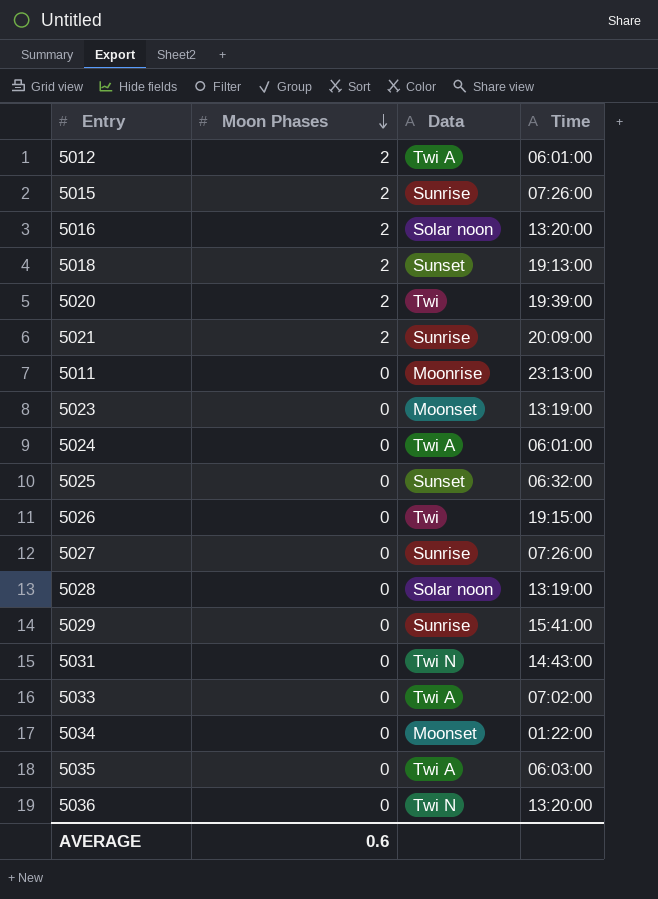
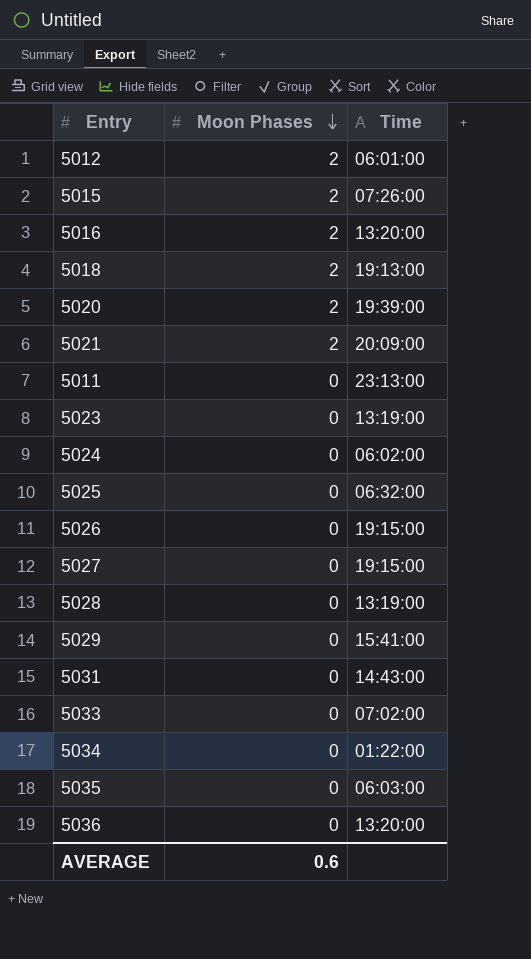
column Data | position: 3 -> none
5024 | Time: 06:01:00 -> 06:02:00
5027 | Time: 07:26:00 -> 19:15:00

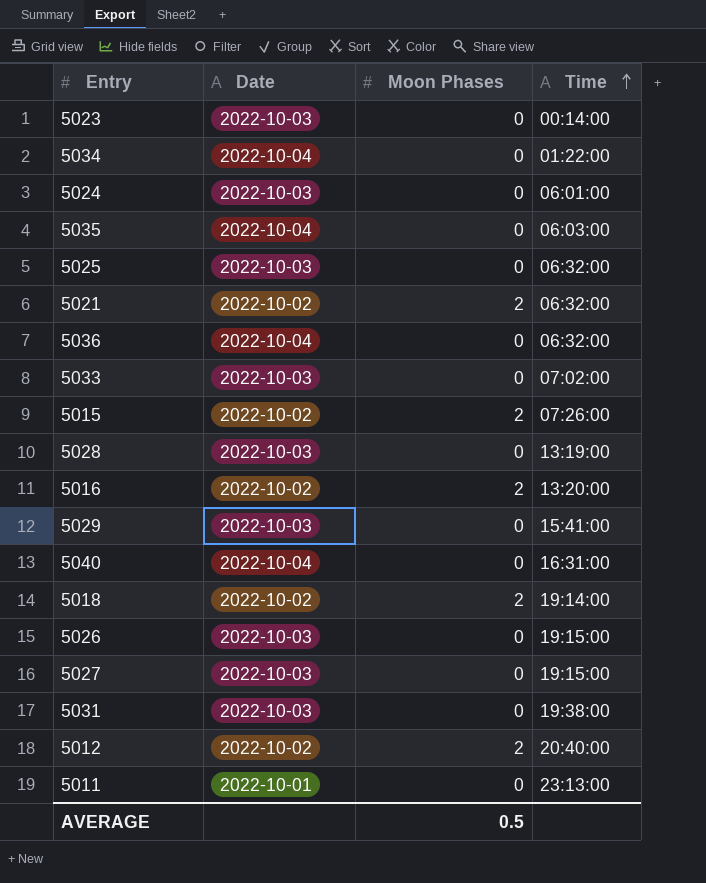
row order: Moon Phases descending -> Time ascending
column Date | position: none -> 2
row 5020: 2 | 19:39:00 -> none
5023 | Time: 13:19:00 -> 00:14:00
5024 | Time: 06:02:00 -> 06:01:00
5021 | Time: 20:09:00 -> 06:32:00
5036 | Time: 13:20:00 -> 06:32:00
row 5040: none -> 2022-10-04 | 0 | 16:31:00
5018 | Time: 19:13:00 -> 19:14:00
5031 | Time: 14:43:00 -> 19:38:00
5012 | Time: 06:01:00 -> 20:40:00
AVERAGE | Moon Phases: 0.6 -> 0.5

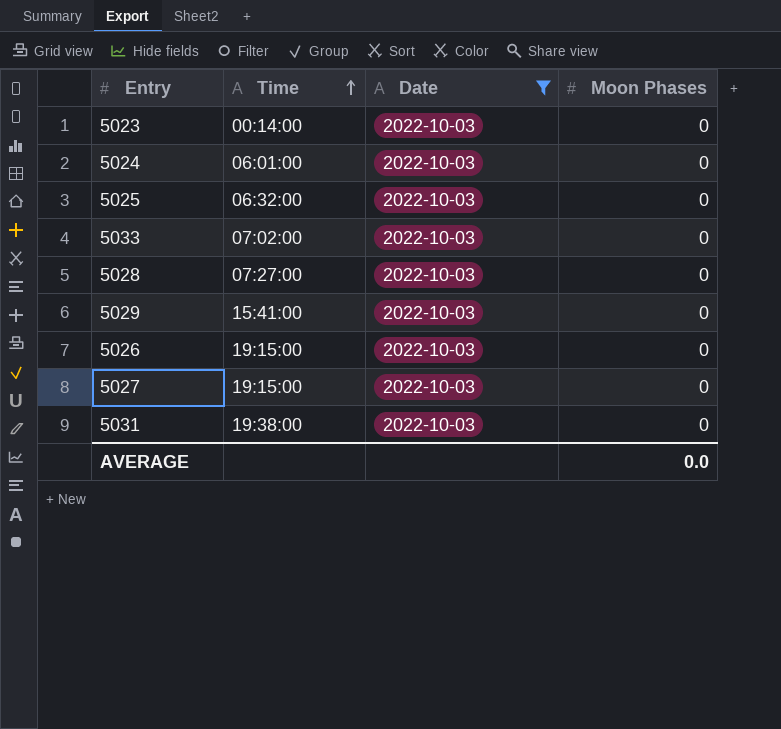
filter: none -> Date = 2022-10-03
column Time | position: 4 -> 2
5028 | Time: 13:19:00 -> 07:27:00
AVERAGE | Moon Phases: 0.5 -> 0.0

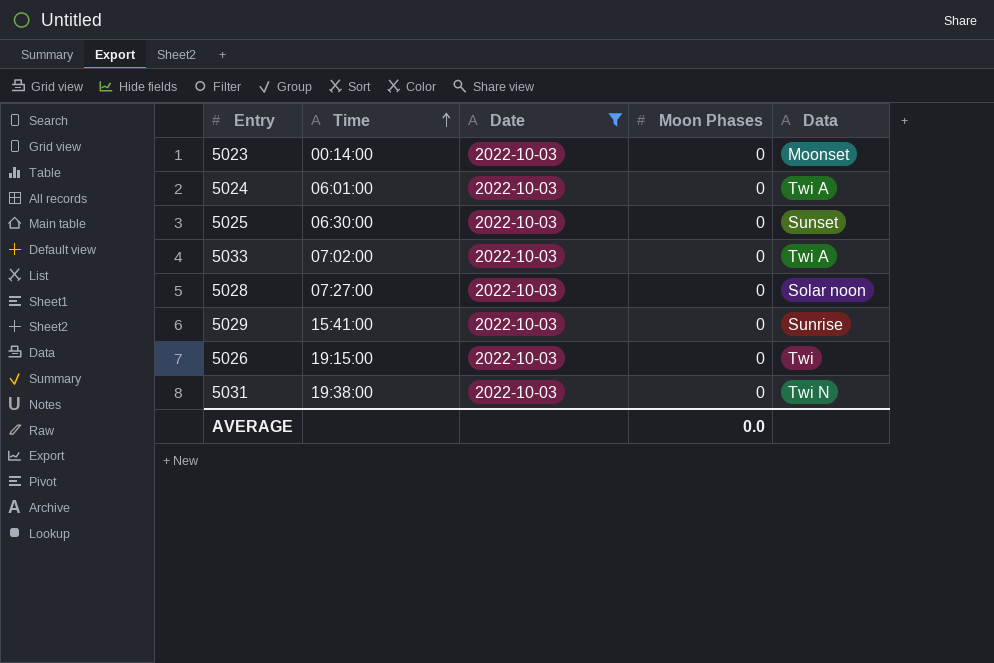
column Data | position: none -> 5
row 5027: 19:15:00 | 2022-10-03 | 0 -> none
5025 | Time: 06:32:00 -> 06:30:00

